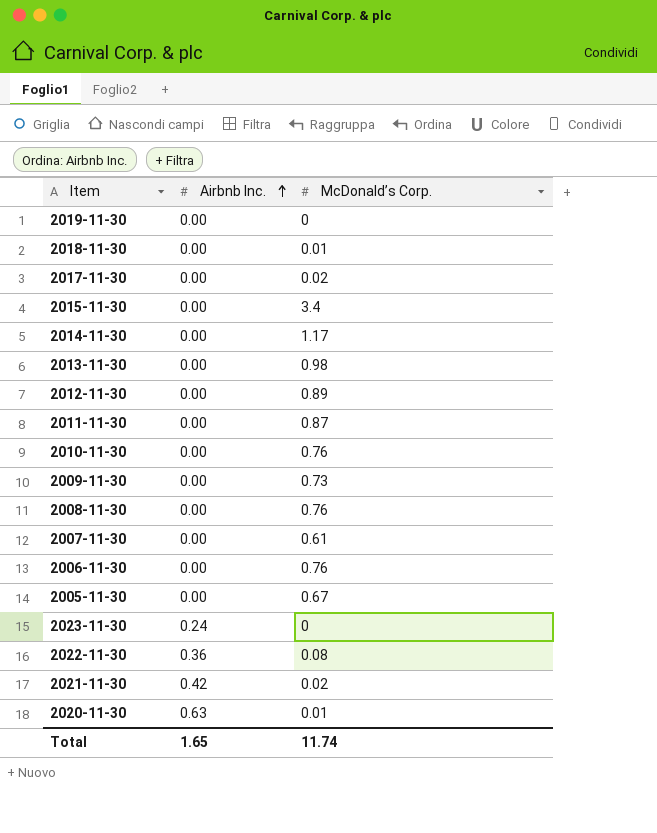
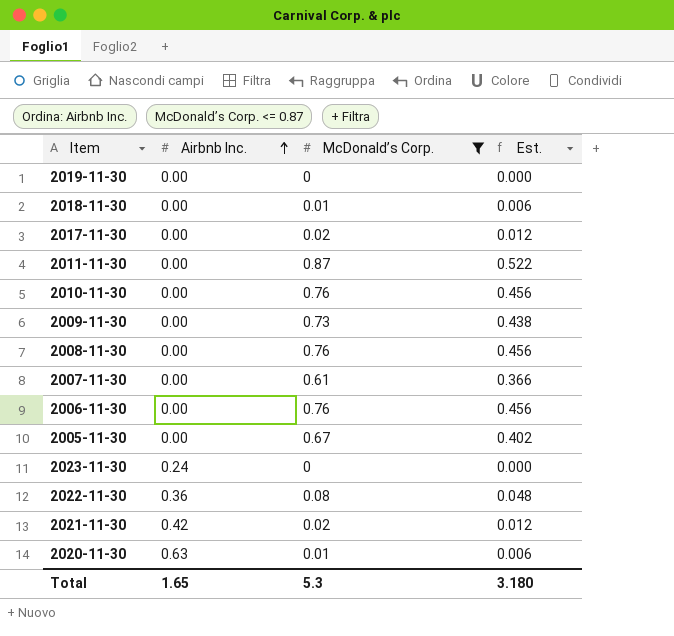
filter: none -> McDonald’s Corp. <= 0.87
column Est. | formula: none -> [McDonald’s Corp.] * 0.6
Total | McDonald’s Corp.: 11.74 -> 5.3

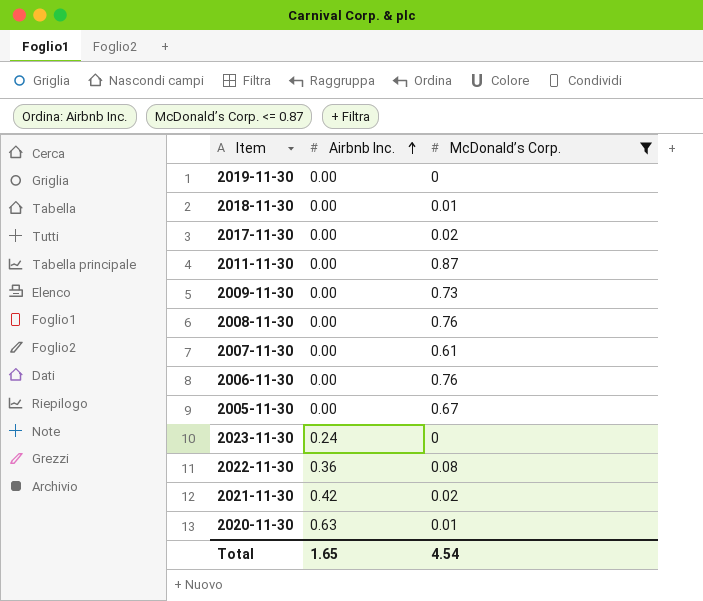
column Est. | formula: [McDonald’s Corp.] * 0.6 -> none
row 2010-11-30: 0.00 | 0.76 | 0.456 -> none
Total | McDonald’s Corp.: 5.3 -> 4.54

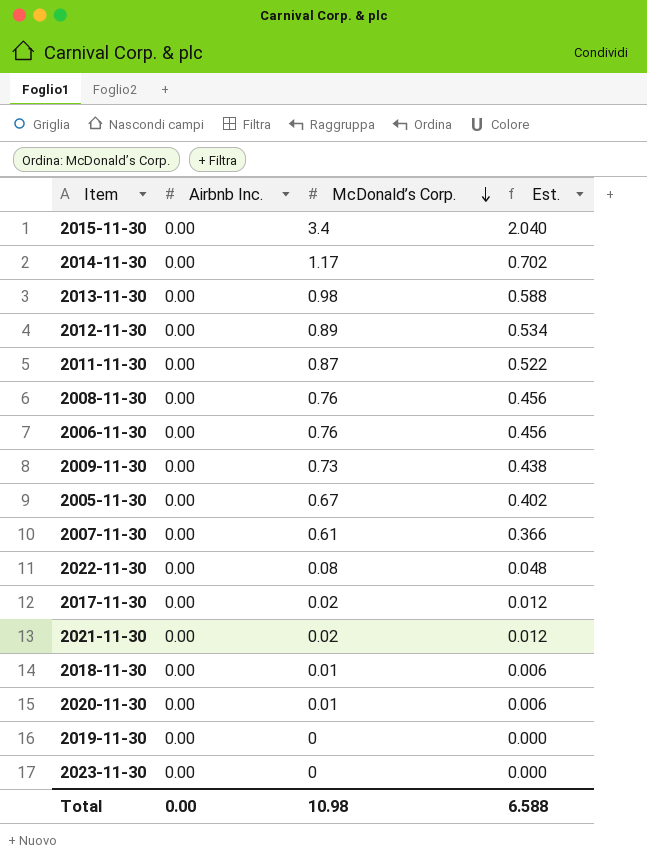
filter: McDonald’s Corp. <= 0.87 -> none
row order: Airbnb Inc. ascending -> McDonald’s Corp. descending
column Est. | formula: none -> [McDonald’s Corp.] * 0.6
2022-11-30 | Airbnb Inc.: 0.36 -> 0.00
2021-11-30 | Airbnb Inc.: 0.42 -> 0.00
2020-11-30 | Airbnb Inc.: 0.63 -> 0.00
2023-11-30 | Airbnb Inc.: 0.24 -> 0.00
Total | Airbnb Inc.: 1.65 -> 0.00
Total | McDonald’s Corp.: 4.54 -> 10.98

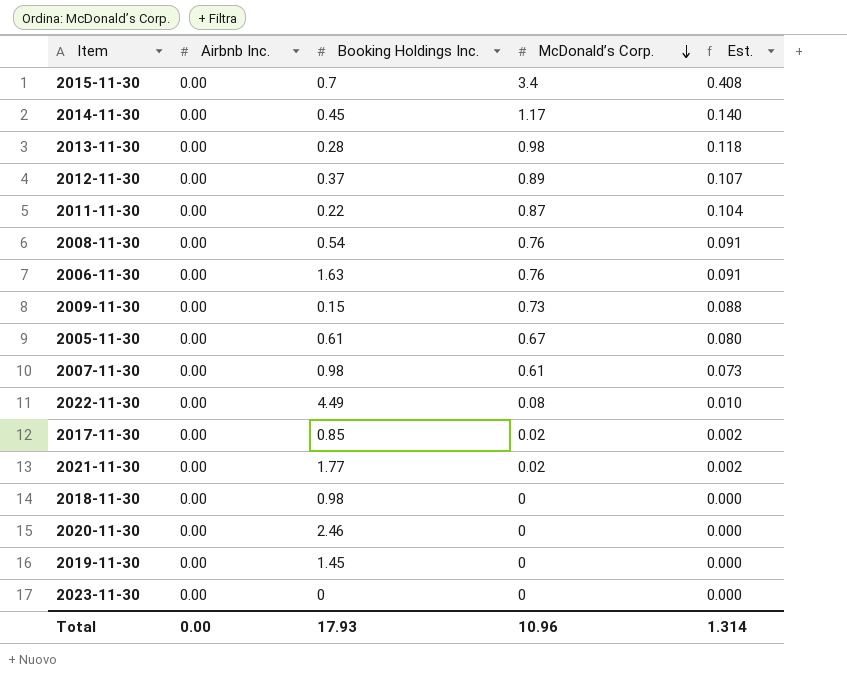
column Booking Holdings Inc. | position: none -> 3
column Est. | formula: [McDonald’s Corp.] * 0.6 -> [McDonald’s Corp.] * 0.12
2018-11-30 | McDonald’s Corp.: 0.01 -> 0
2020-11-30 | McDonald’s Corp.: 0.01 -> 0
Total | McDonald’s Corp.: 10.98 -> 10.96
Total | Est.: 6.588 -> 1.314

